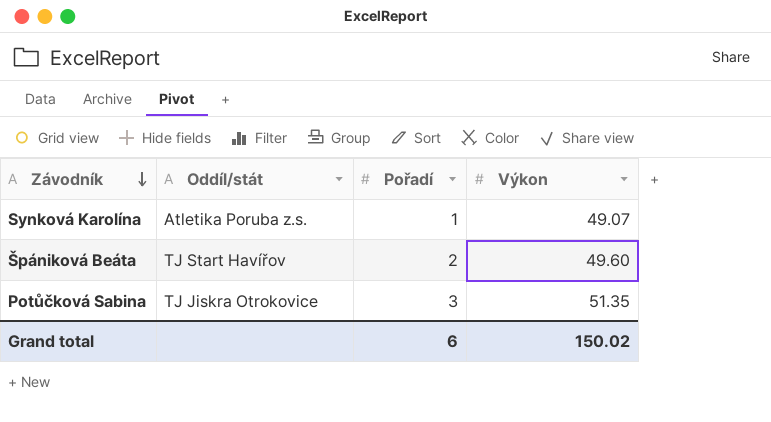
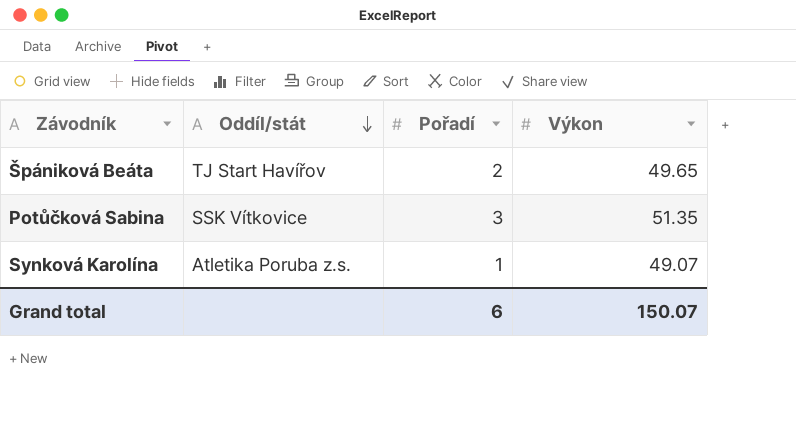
row order: Závodník descending -> Oddíl/stát descending
Špániková Beáta | Výkon: 49.60 -> 49.65
Potůčková Sabina | Oddíl/stát: TJ Jiskra Otrokovice -> SSK Vítkovice
Grand total | Výkon: 150.02 -> 150.07

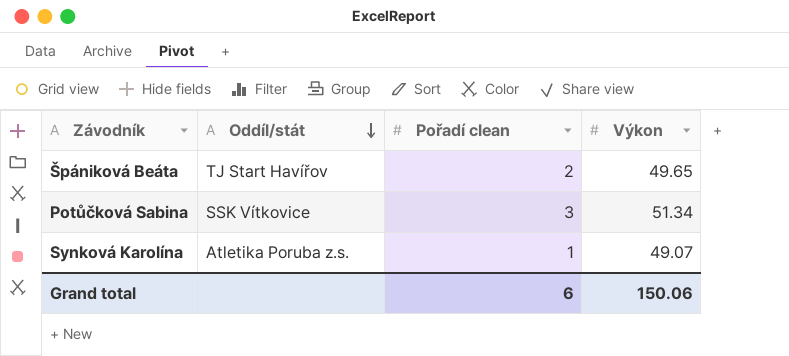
column name: Pořadí -> Pořadí clean
Potůčková Sabina | Výkon: 51.35 -> 51.34
Grand total | Výkon: 150.07 -> 150.06

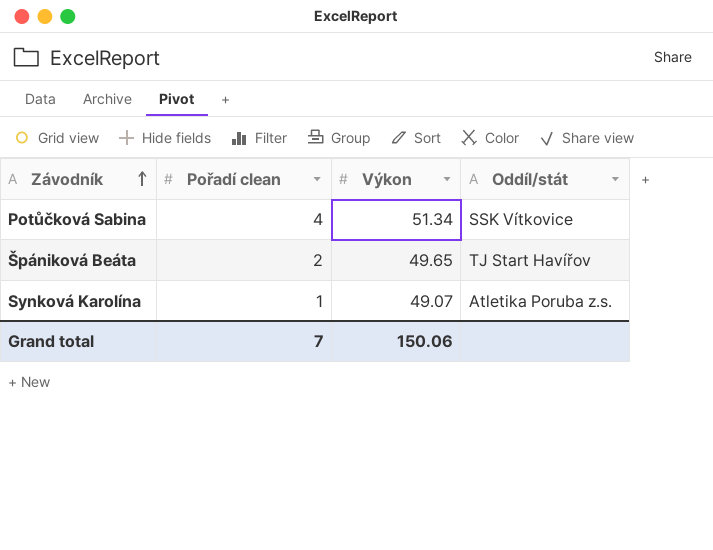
row order: Oddíl/stát descending -> Závodník ascending
column Oddíl/stát | position: 2 -> 4
Potůčková Sabina | Pořadí clean: 3 -> 4
Grand total | Pořadí clean: 6 -> 7

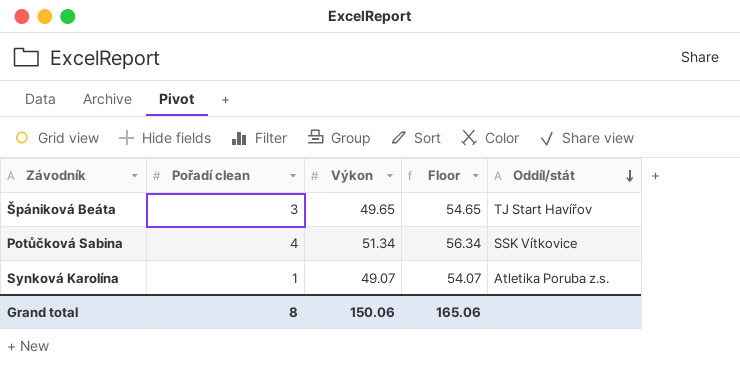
row order: Závodník ascending -> Oddíl/stát descending
column Floor | formula: none -> [Výkon] + 5
Špániková Beáta | Pořadí clean: 2 -> 3
Grand total | Pořadí clean: 7 -> 8

